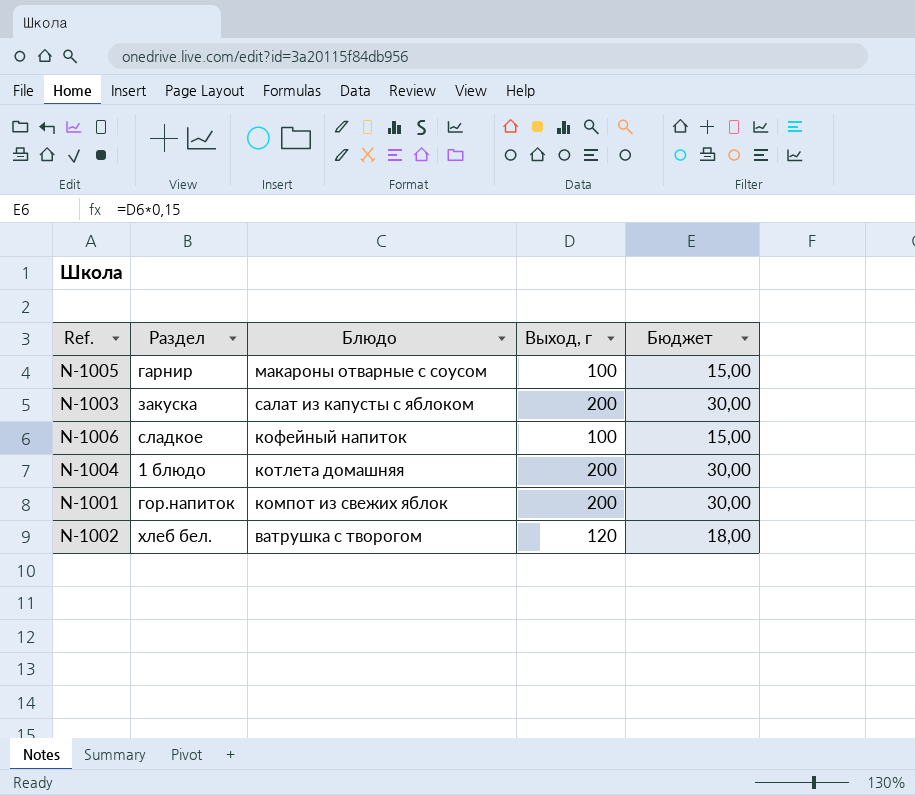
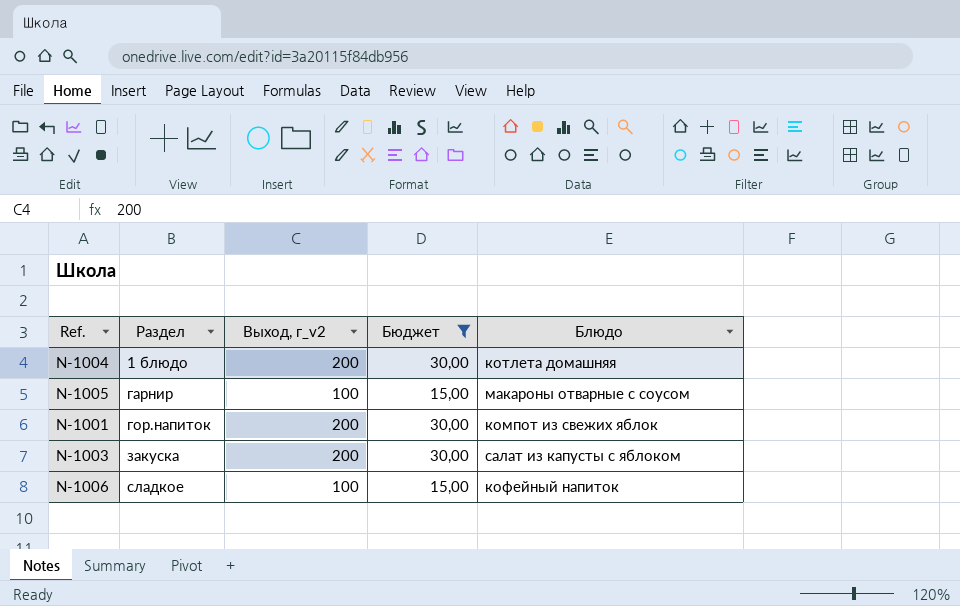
filter: none -> Бюджет != 18,00
row order: none -> Раздел ascending
column name: Выход, г -> Выход, г_v2
column Блюдо | position: 3 -> 5

